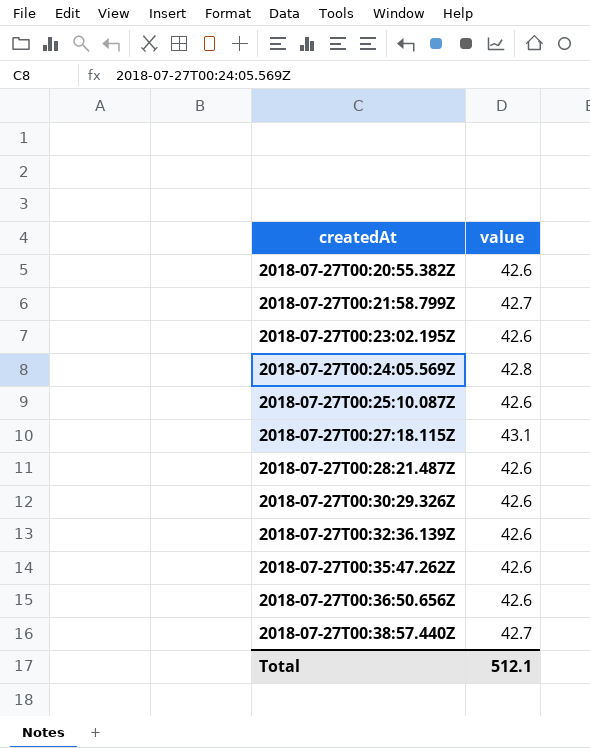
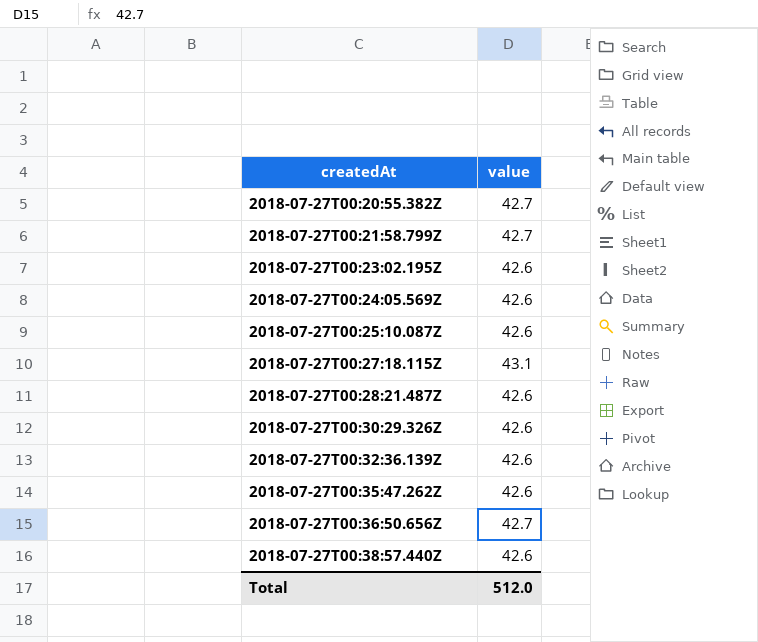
2018-07-27T00:20:55.382Z | value: 42.6 -> 42.7
2018-07-27T00:24:05.569Z | value: 42.8 -> 42.6
2018-07-27T00:36:50.656Z | value: 42.6 -> 42.7
2018-07-27T00:38:57.440Z | value: 42.7 -> 42.6
Total | value: 512.1 -> 512.0

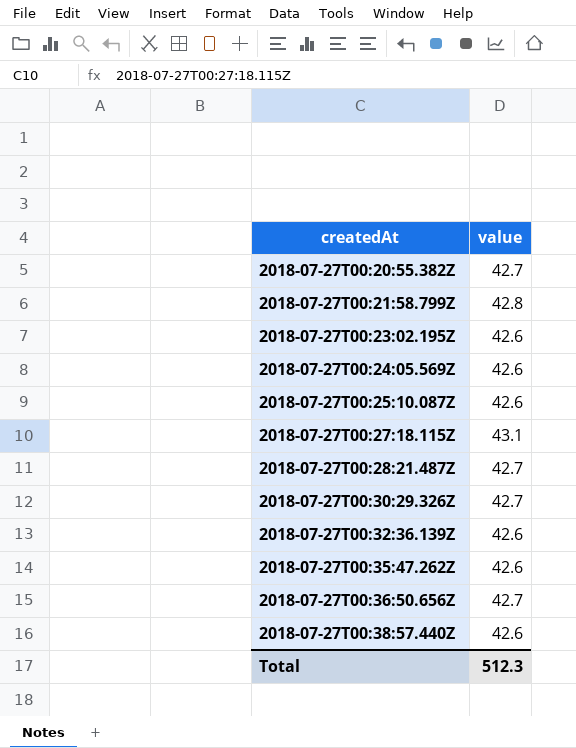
2018-07-27T00:21:58.799Z | value: 42.7 -> 42.8
2018-07-27T00:28:21.487Z | value: 42.6 -> 42.7
2018-07-27T00:30:29.326Z | value: 42.6 -> 42.7
Total | value: 512.0 -> 512.3

